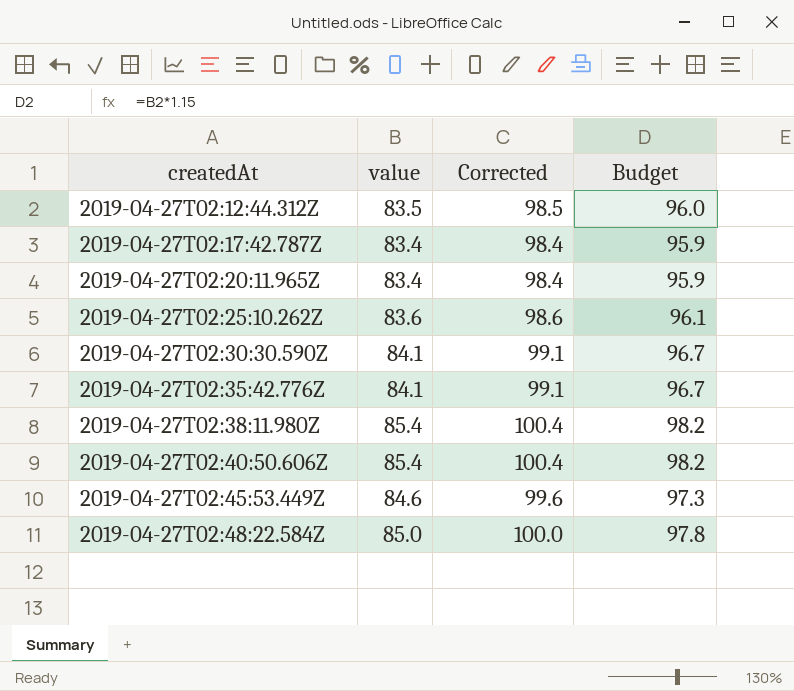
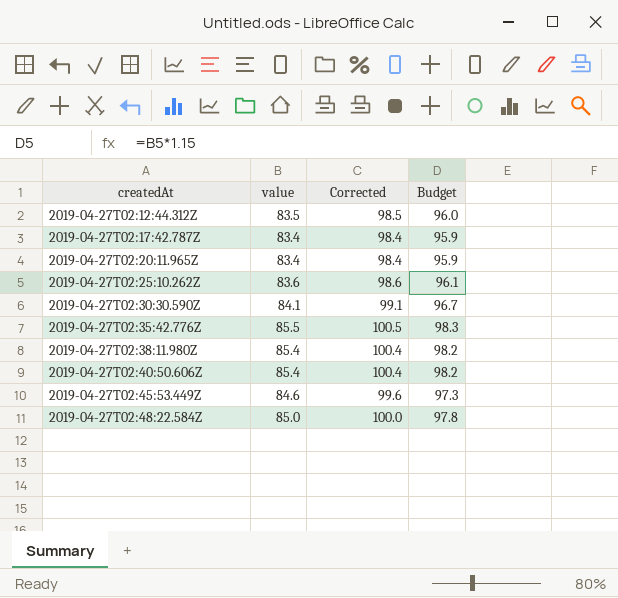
2019-04-27T02:35:42.776Z | value: 84.1 -> 85.5
2019-04-27T02:35:42.776Z | Corrected: 99.1 -> 100.5
2019-04-27T02:35:42.776Z | Budget: 96.7 -> 98.3

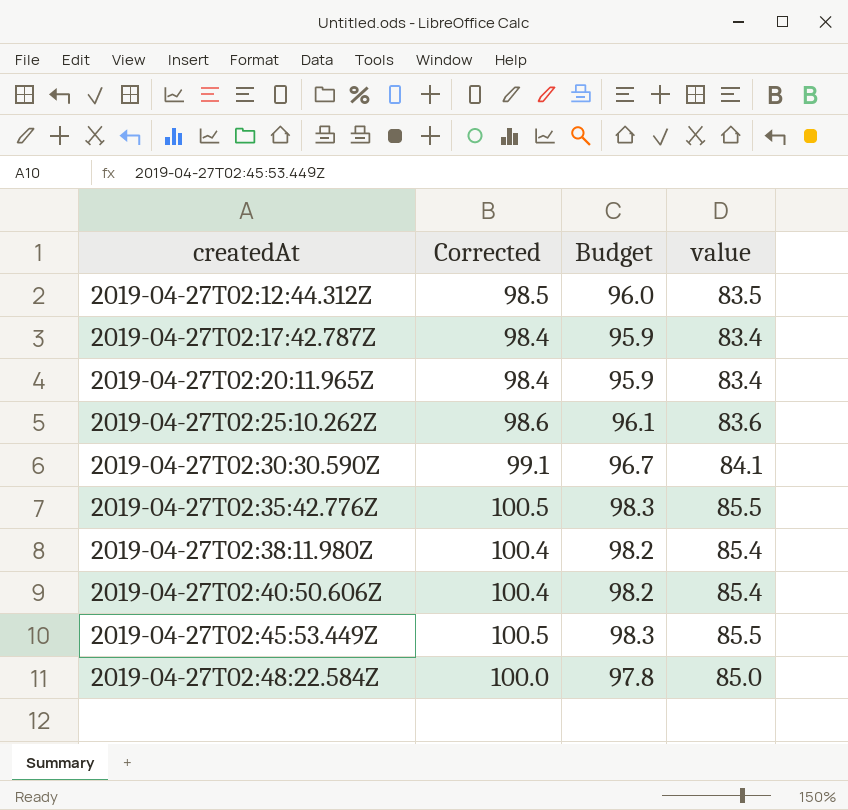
column value | position: 2 -> 4
2019-04-27T02:45:53.449Z | Corrected: 99.6 -> 100.5
2019-04-27T02:45:53.449Z | Budget: 97.3 -> 98.3
2019-04-27T02:45:53.449Z | value: 84.6 -> 85.5

